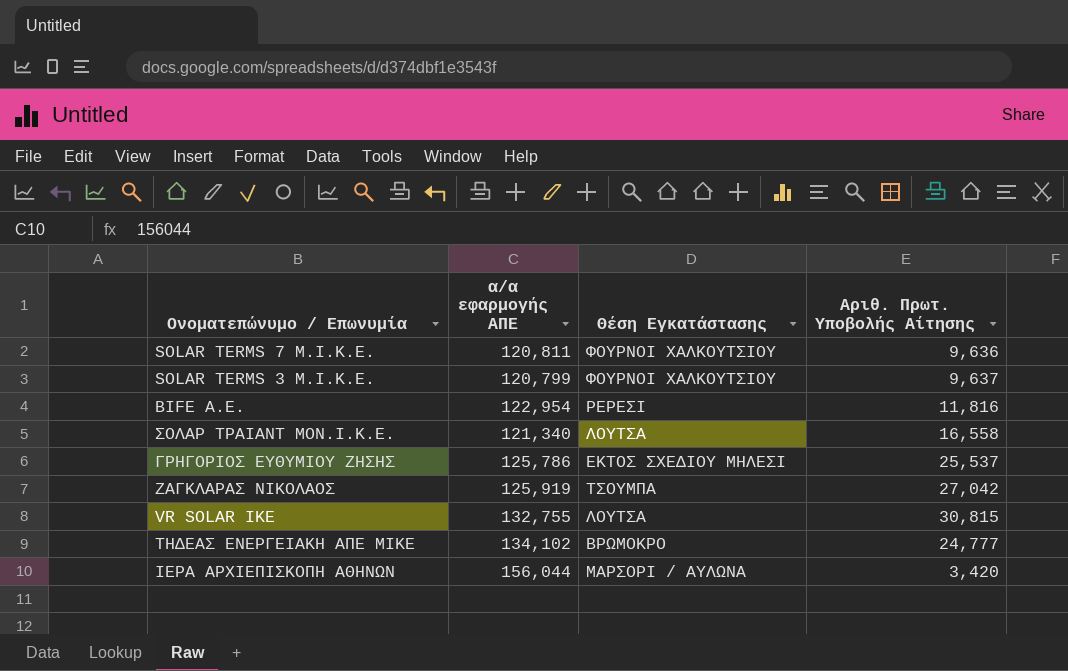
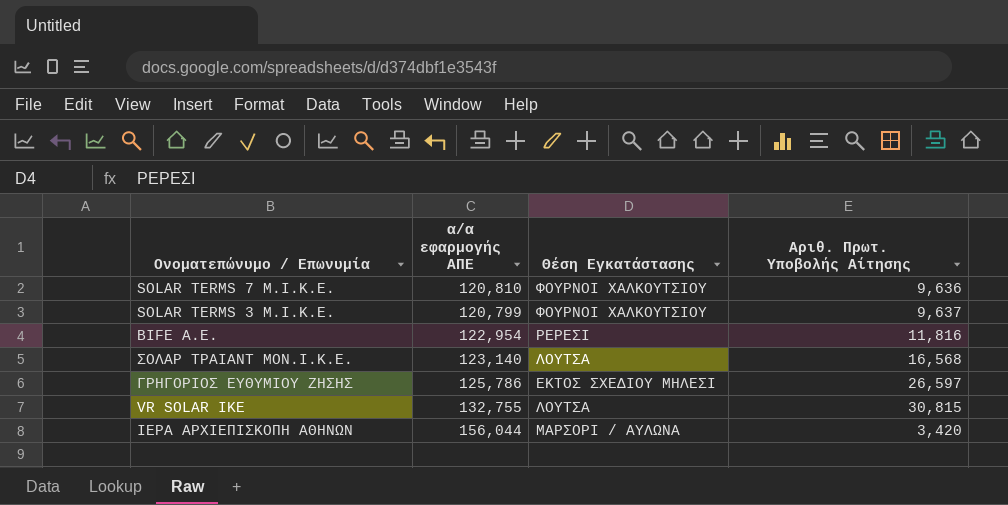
row ΖΑΓΚΛΑΡΑΣ ΝΙΚΟΛΑΟΣ: 125,919 | ΤΣΟΥΜΠΑ | 27,042 -> none
row ΤΗΔΕΑΣ ΕΝΕΡΓΕΙΑΚΗ ΑΠΕ ΜΙΚΕ: 134,102 | ΒΡΩΜΟΚΡΟ | 24,777 -> none
SOLAR TERMS 7 M.I.K.E. | α/α εφαρμογής ΑΠΕ: 120,811 -> 120,810
ΣΟΛΑΡ ΤΡΑΙΑΝΤ ΜΟΝ.Ι.Κ.Ε. | α/α εφαρμογής ΑΠΕ: 121,340 -> 123,140
ΣΟΛΑΡ ΤΡΑΙΑΝΤ ΜΟΝ.Ι.Κ.Ε. | Αριθ. Πρωτ. Υποβολής Αίτησης: 16,558 -> 16,568
ΓΡΗΓΟΡΙΟΣ ΕΥΘΥΜΙΟΥ ΖΗΣΗΣ | Αριθ. Πρωτ. Υποβολής Αίτησης: 25,537 -> 26,597

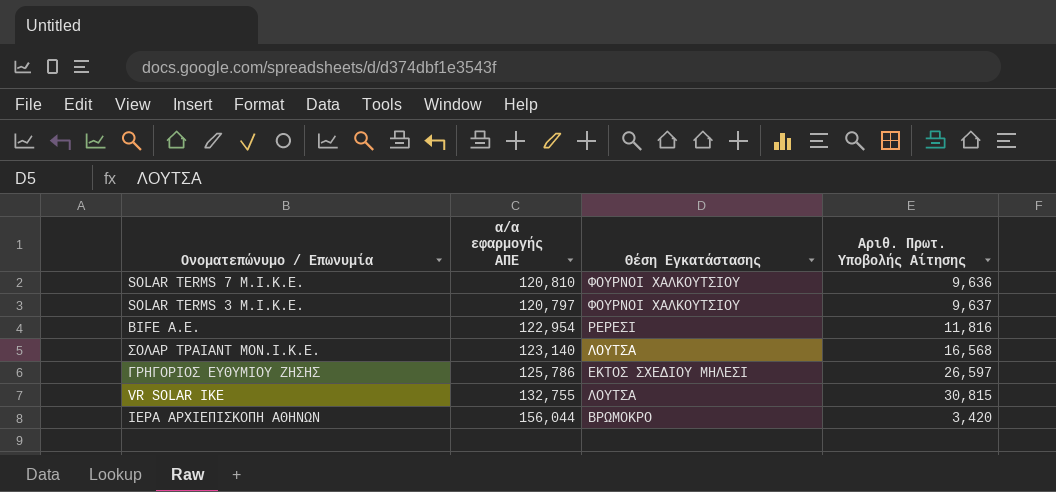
SOLAR TERMS 3 Μ.Ι.Κ.Ε. | α/α εφαρμογής ΑΠΕ: 120,799 -> 120,797
ΙΕΡΑ ΑΡΧΙΕΠΙΣΚΟΠΗ ΑΘΗΝΩΝ | Θέση Εγκατάστασης: ΜΑΡΣΟΡΙ / ΑΥΛΩΝΑ -> ΒΡΩΜΟΚΡΟ

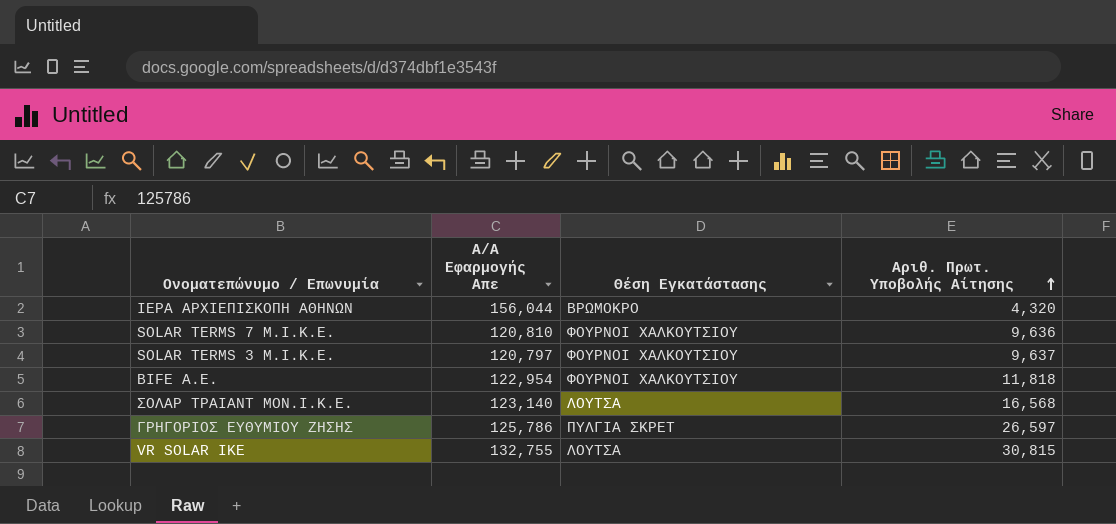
row order: none -> Αριθ. Πρωτ. Υποβολής Αίτησης ascending
column name: α/α εφαρμογής ΑΠΕ -> Α/Α Εφαρμογής Απε
ΙΕΡΑ ΑΡΧΙΕΠΙΣΚΟΠΗ ΑΘΗΝΩΝ | Αριθ. Πρωτ. Υποβολής Αίτησης: 3,420 -> 4,320
BIFE A.E. | Θέση Εγκατάστασης: ΡΕΡΕΣΙ -> ΦΟΥΡΝΟΙ ΧΑΛΚΟΥΤΣΙΟΥ
BIFE A.E. | Αριθ. Πρωτ. Υποβολής Αίτησης: 11,816 -> 11,818
ΓΡΗΓΟΡΙΟΣ ΕΥΘΥΜΙΟΥ ΖΗΣΗΣ | Θέση Εγκατάστασης: ΕΚΤΟΣ ΣΧΕΔΙΟΥ ΜΗΛΕΣΙ -> ΠΥΛΓΙΑ ΣΚΡΕΤ

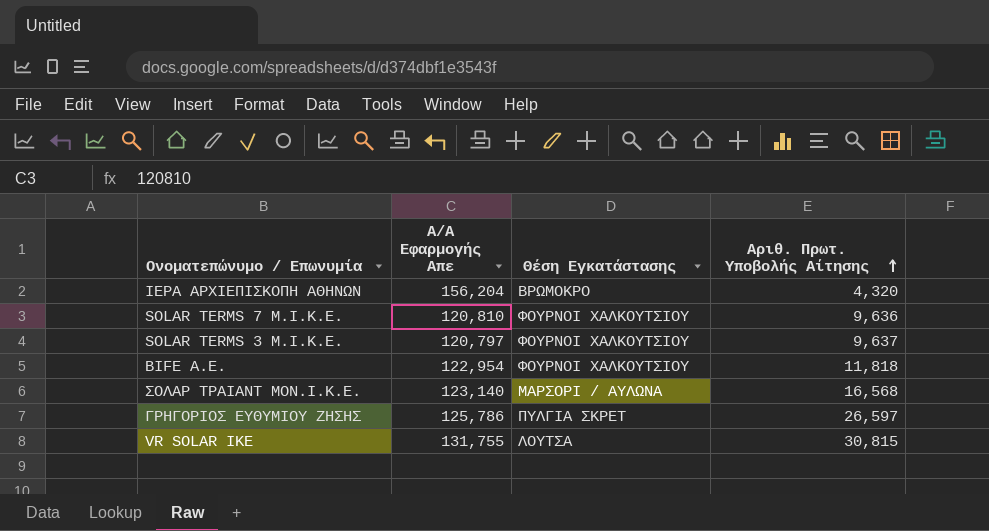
ΙΕΡΑ ΑΡΧΙΕΠΙΣΚΟΠΗ ΑΘΗΝΩΝ | Α/Α Εφαρμογής Απε: 156,044 -> 156,204
ΣΟΛΑΡ ΤΡΑΙΑΝΤ ΜΟΝ.Ι.Κ.Ε. | Θέση Εγκατάστασης: ΛΟΥΤΣΑ -> ΜΑΡΣΟΡΙ / ΑΥΛΩΝΑ
VR SOLAR ΙΚΕ | Α/Α Εφαρμογής Απε: 132,755 -> 131,755

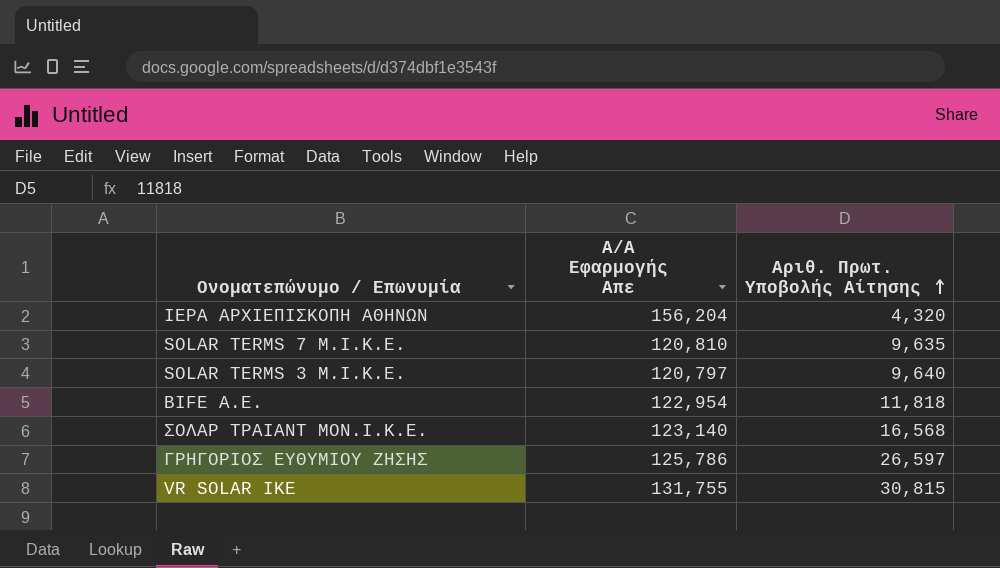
column Θέση Εγκατάστασης | position: 3 -> none
SOLAR TERMS 7 M.I.K.E. | Αριθ. Πρωτ. Υποβολής Αίτησης: 9,636 -> 9,635
SOLAR TERMS 3 Μ.Ι.Κ.Ε. | Αριθ. Πρωτ. Υποβολής Αίτησης: 9,637 -> 9,640

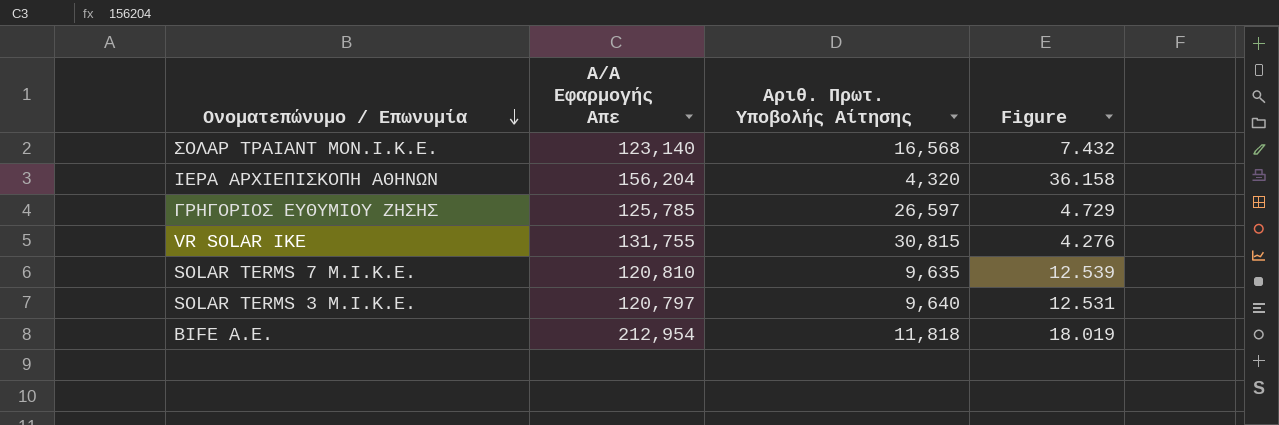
row order: Αριθ. Πρωτ. Υποβολής Αίτησης ascending -> Ονοματεπώνυμο / Επωνυμία descending
column Figure | formula: none -> [Α/Α Εφαρμογής Απε] / [Αριθ. Πρωτ. Υποβολής Αίτησης]
ΓΡΗΓΟΡΙΟΣ ΕΥΘΥΜΙΟΥ ΖΗΣΗΣ | Α/Α Εφαρμογής Απε: 125,786 -> 125,785
BIFE A.E. | Α/Α Εφαρμογής Απε: 122,954 -> 212,954

